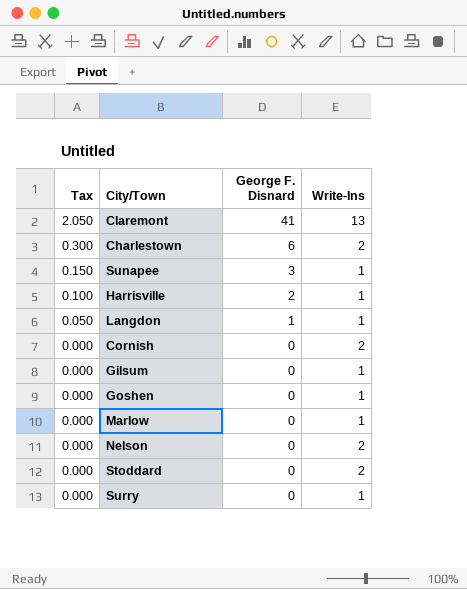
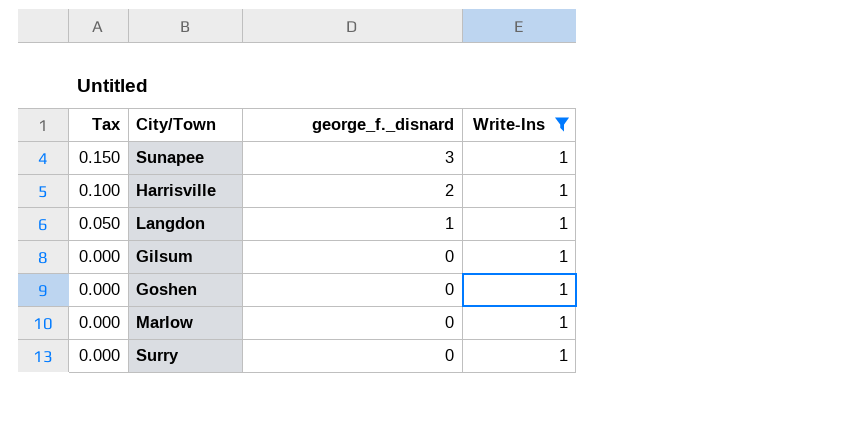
filter: none -> Write-Ins = 1
column name: George F. Disnard -> george_f._disnard

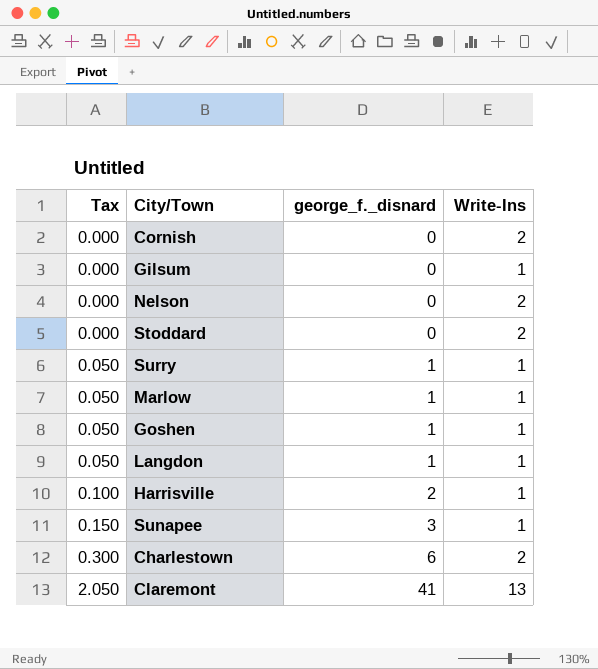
filter: Write-Ins = 1 -> none
row order: Tax descending -> Tax ascending
Surry | Tax: 0.000 -> 0.050
Surry | george_f._disnard: 0 -> 1
Marlow | Tax: 0.000 -> 0.050
Marlow | george_f._disnard: 0 -> 1
Goshen | Tax: 0.000 -> 0.050
Goshen | george_f._disnard: 0 -> 1

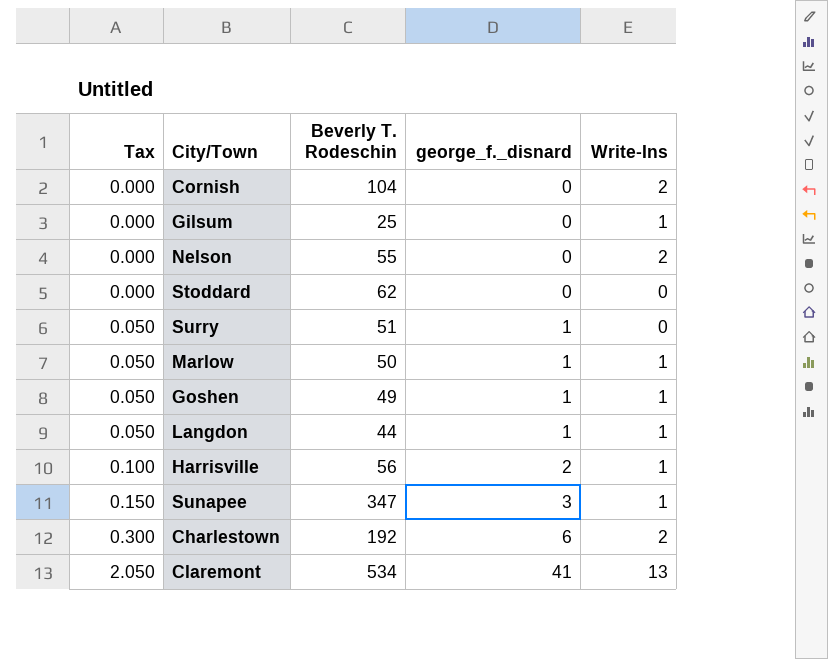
column Beverly T. Rodeschin | position: none -> 3
Stoddard | Write-Ins: 2 -> 0
Surry | Write-Ins: 1 -> 0

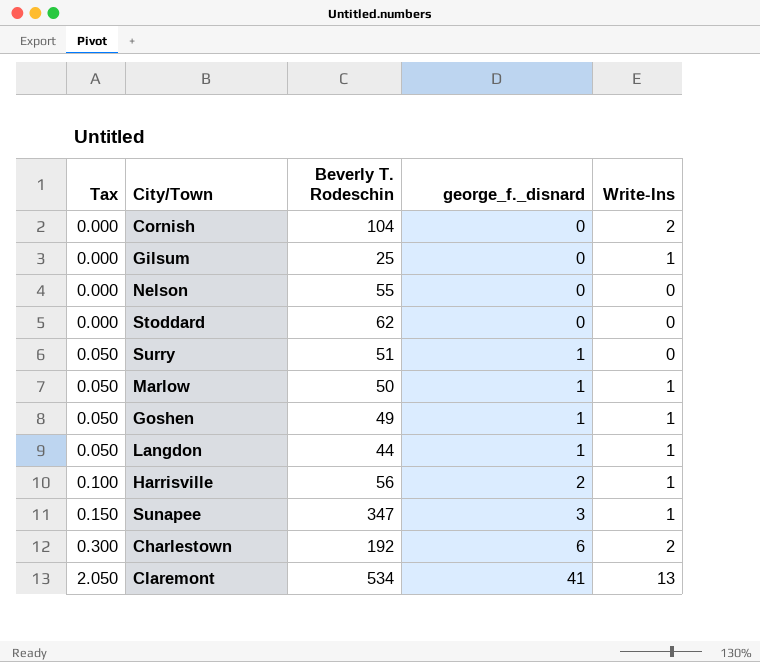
Nelson | Write-Ins: 2 -> 0

